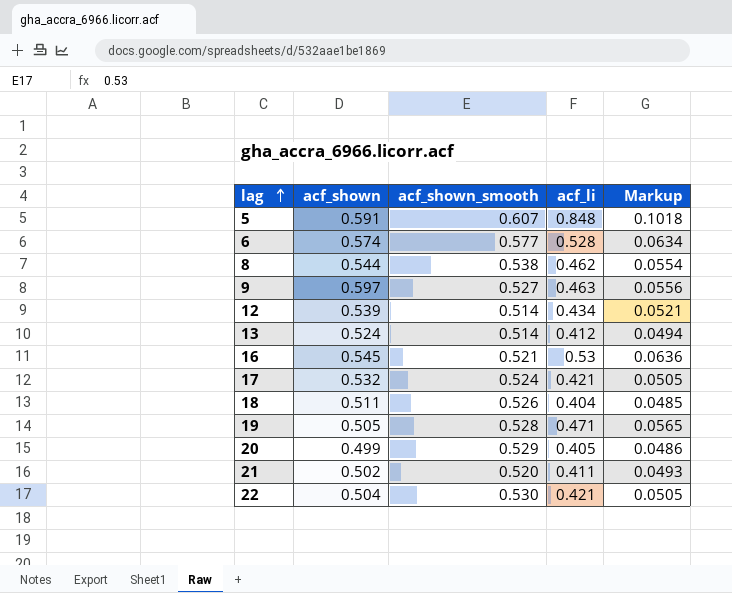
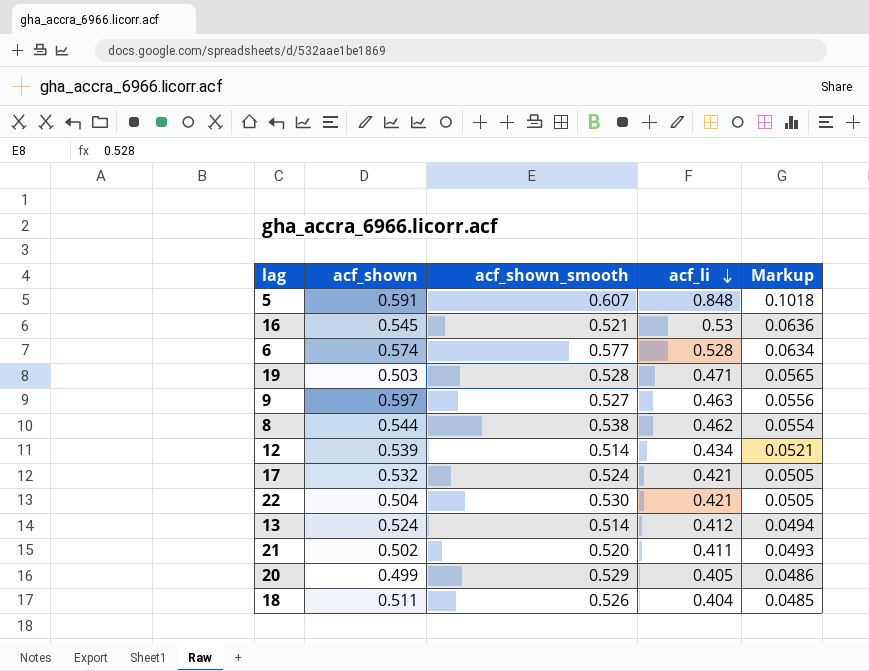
row order: lag ascending -> acf_li descending
19 | acf_shown: 0.505 -> 0.503

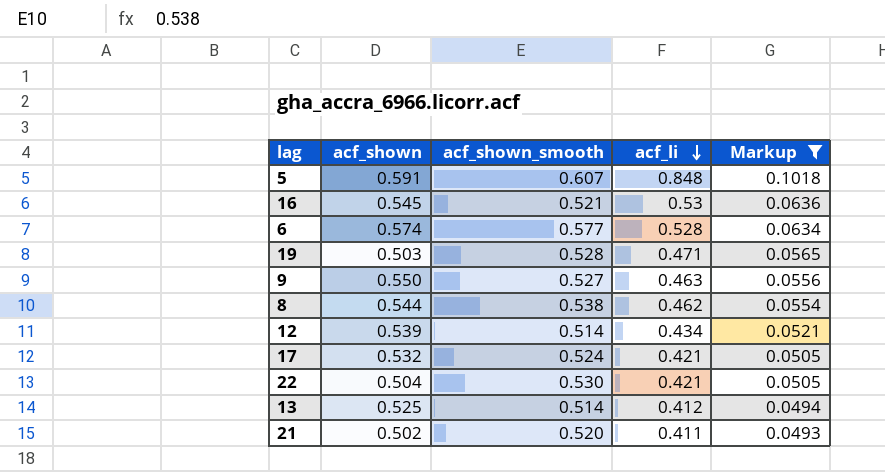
filter: none -> Markup >= 0.0493
9 | acf_shown: 0.597 -> 0.550
13 | acf_shown: 0.524 -> 0.525

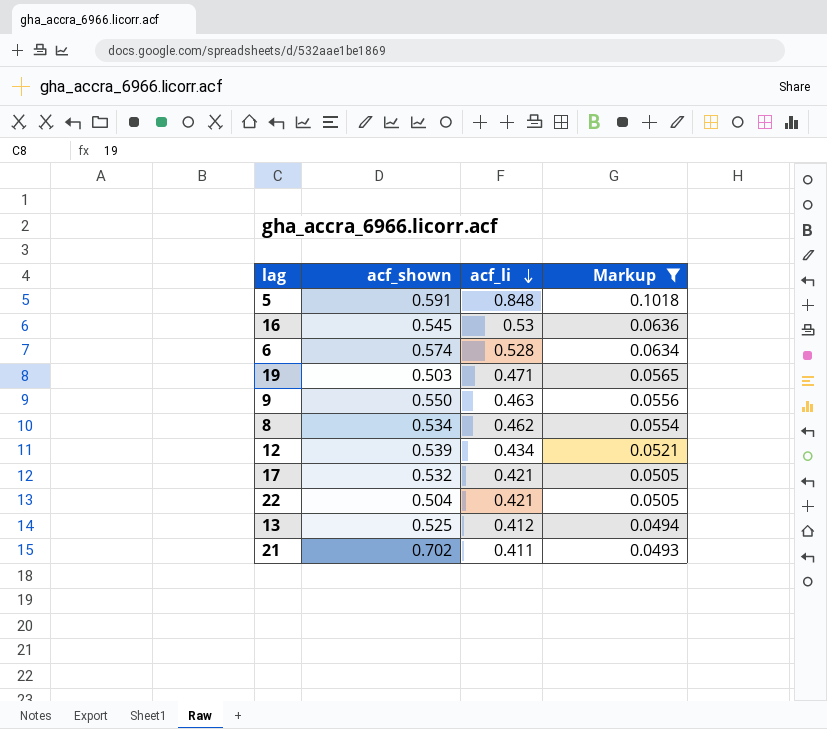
column acf_shown_smooth | position: 3 -> none
8 | acf_shown: 0.544 -> 0.534
21 | acf_shown: 0.502 -> 0.702

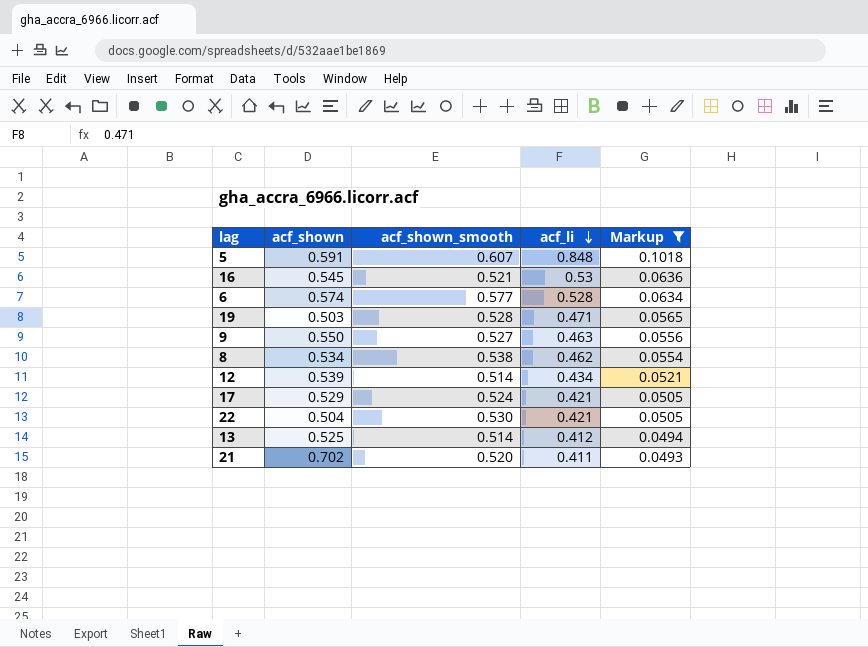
column acf_shown_smooth | position: none -> 3
17 | acf_shown: 0.532 -> 0.529

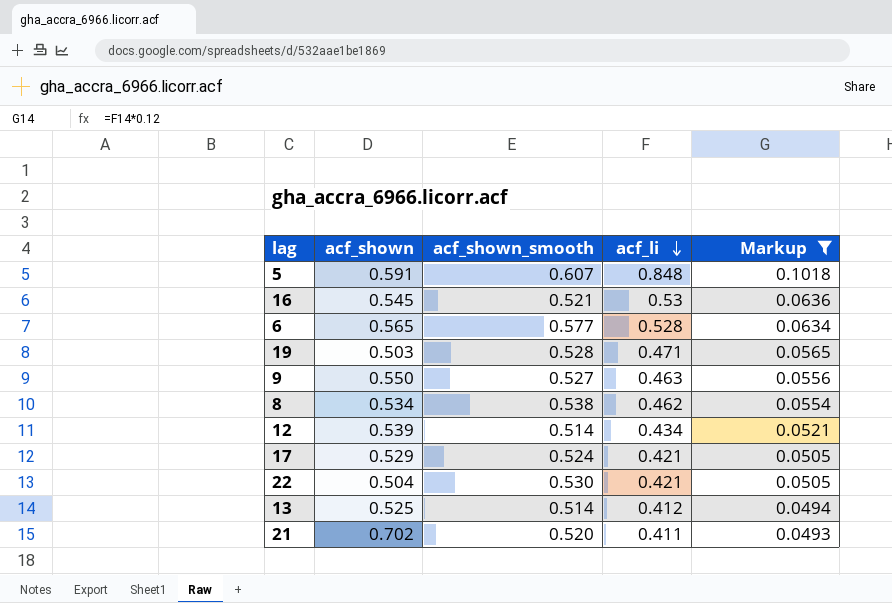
6 | acf_shown: 0.574 -> 0.565

